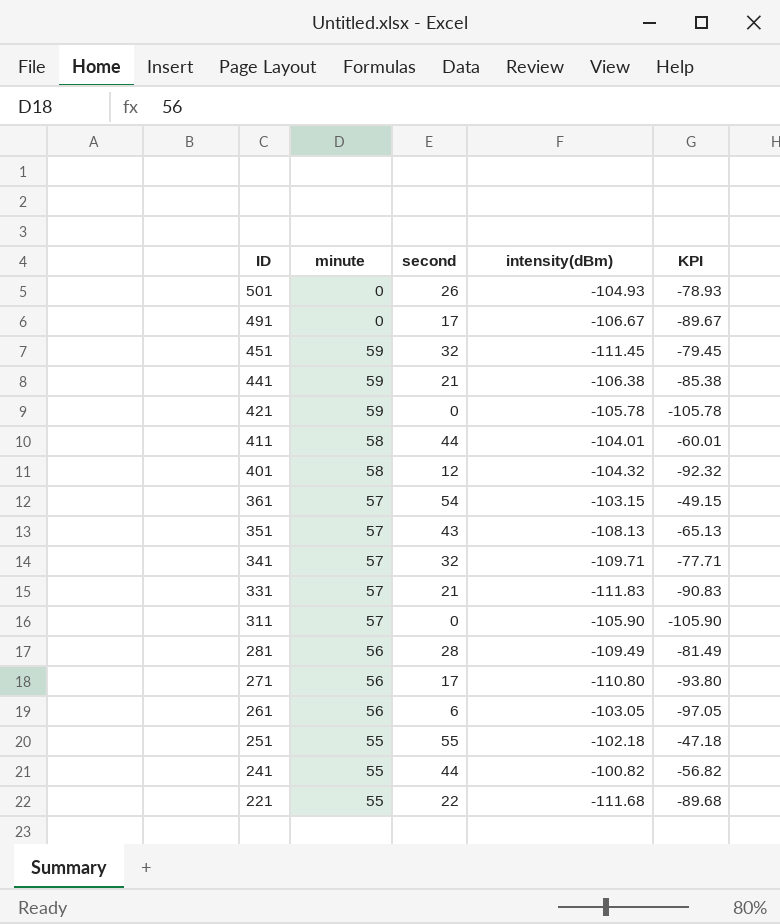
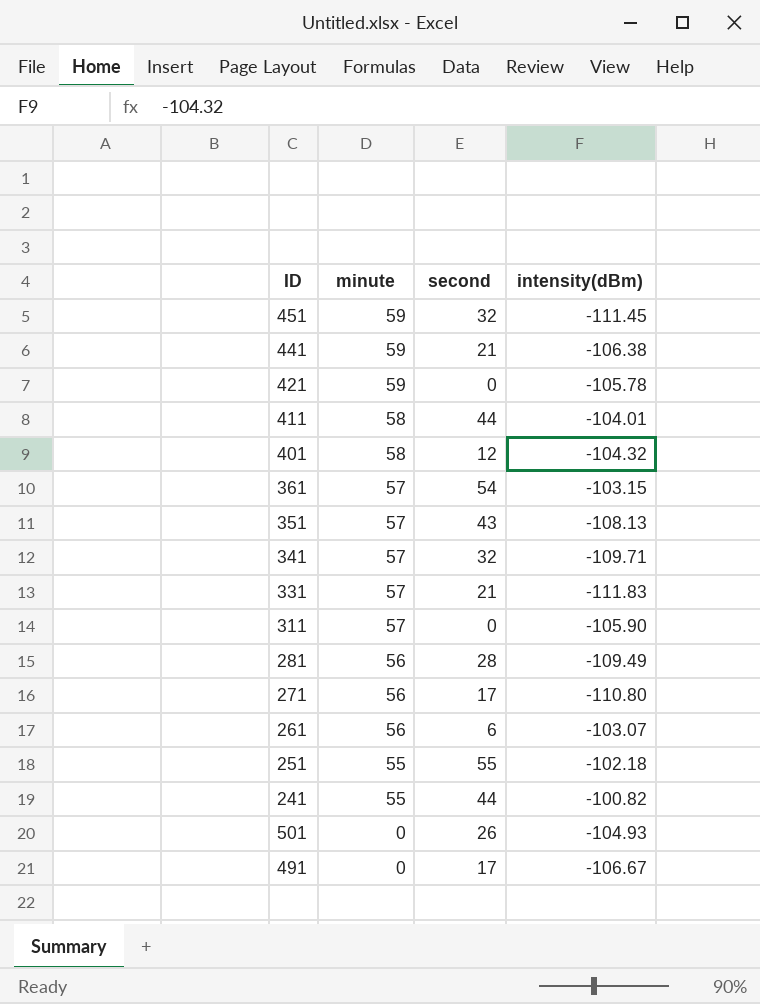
row order: ID descending -> minute descending
column KPI | formula: [second] + [intensity(dBm)] -> none
row 221: 55 | 22 | -111.68 | -89.68 -> none
261 | intensity(dBm): -103.05 -> -103.07

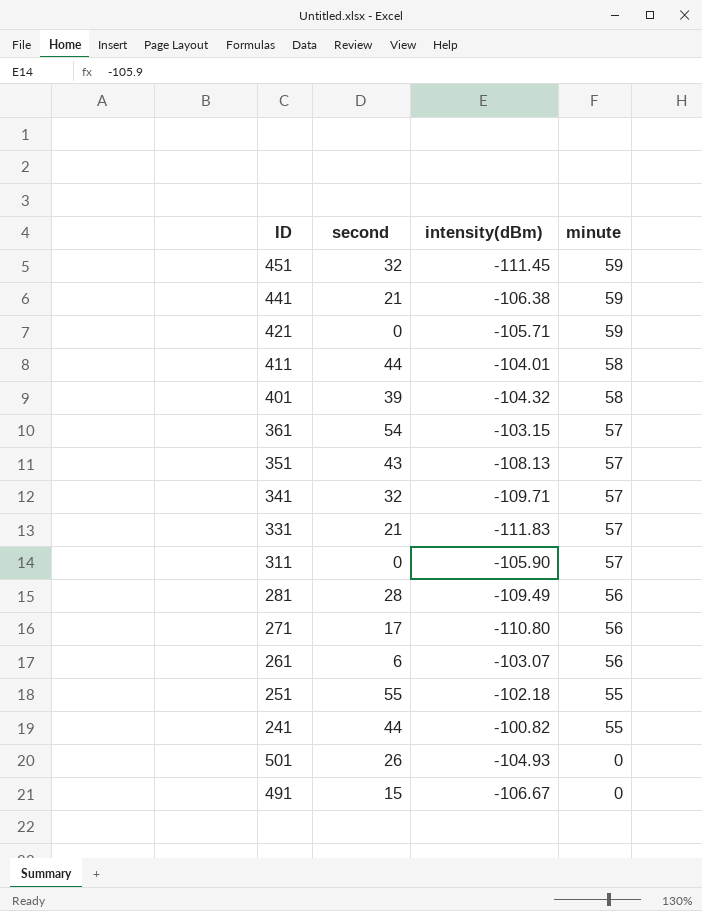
column minute | position: 2 -> 4
421 | intensity(dBm): -105.78 -> -105.71
401 | second: 12 -> 39
491 | second: 17 -> 15

